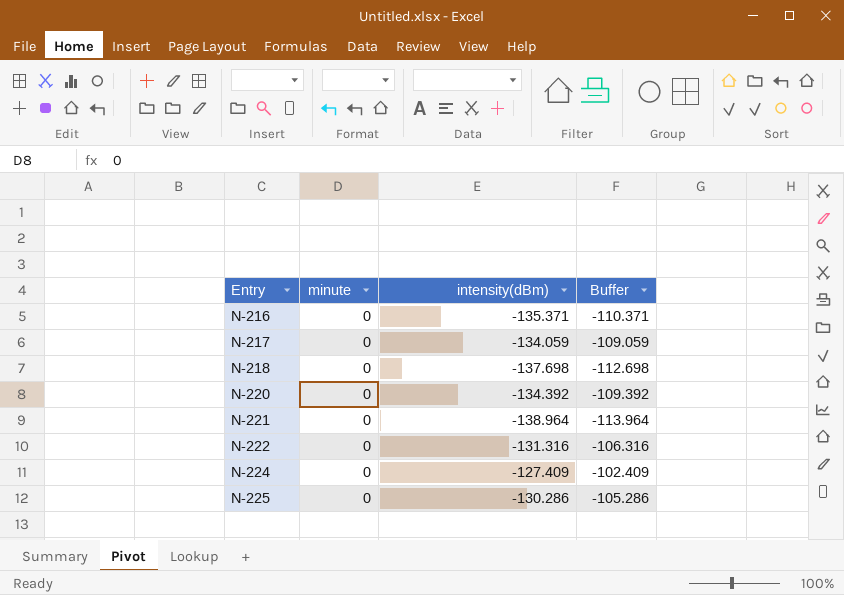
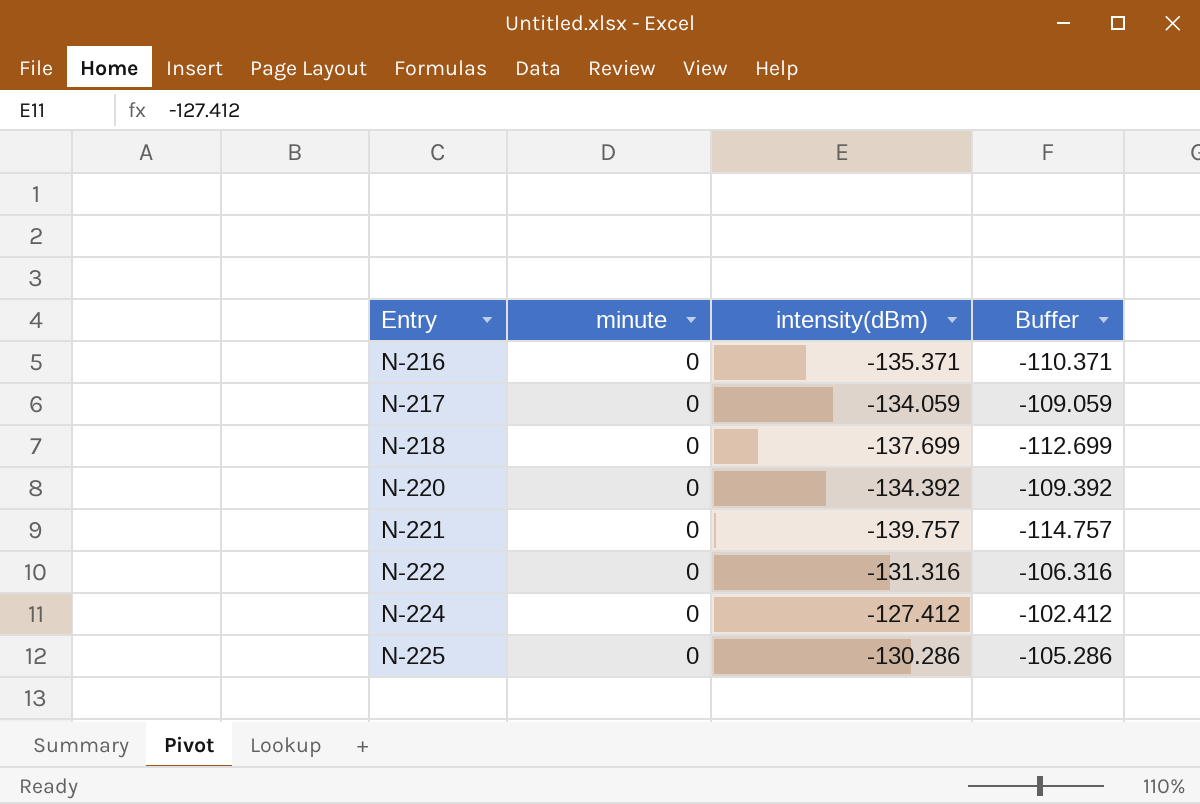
N-218 | intensity(dBm): -137.698 -> -137.699
N-218 | Buffer: -112.698 -> -112.699
N-221 | intensity(dBm): -138.964 -> -139.757
N-221 | Buffer: -113.964 -> -114.757
N-224 | intensity(dBm): -127.409 -> -127.412
N-224 | Buffer: -102.409 -> -102.412

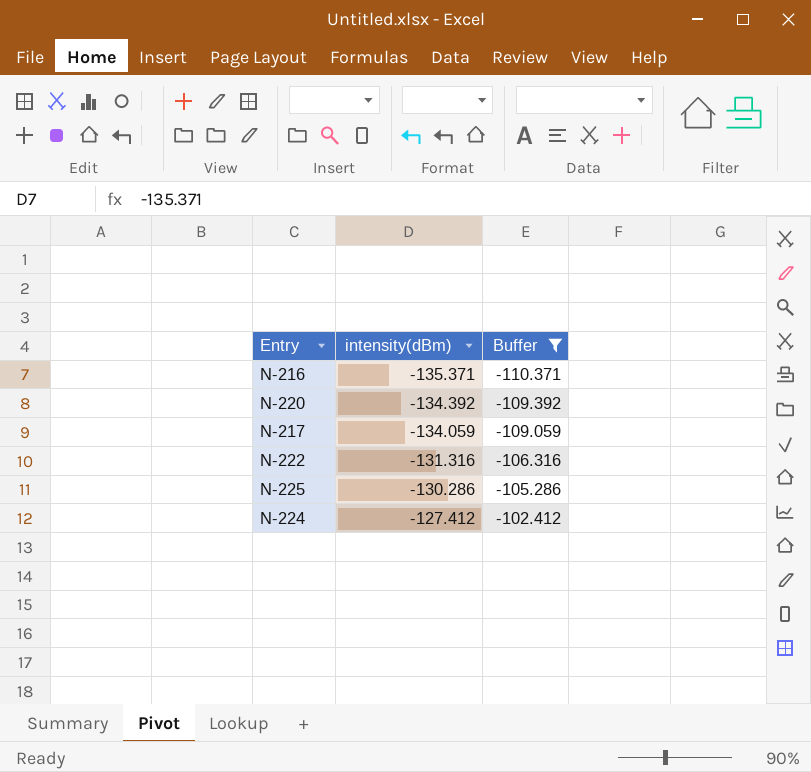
filter: none -> Buffer >= -110.371
row order: Entry ascending -> intensity(dBm) ascending
column minute | position: 2 -> none

